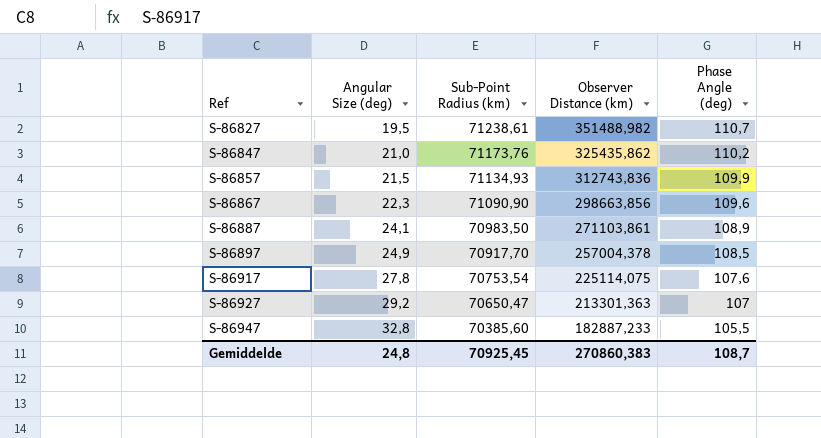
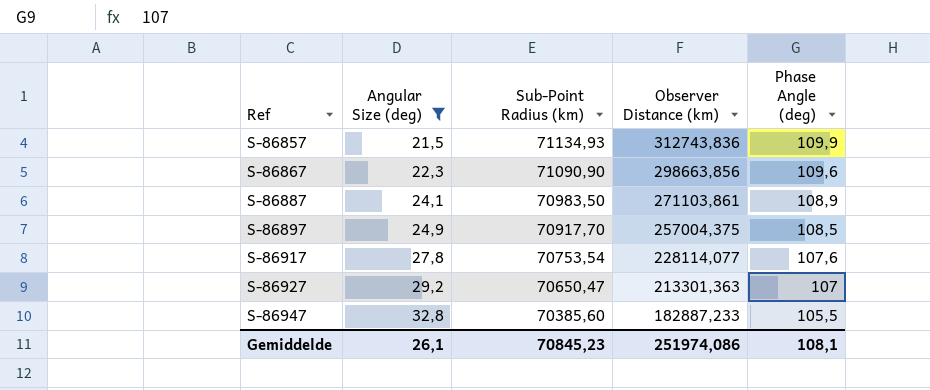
filter: none -> Angular Size (deg) >= 21,5
S-86897 | Observer Distance (km): 257004,378 -> 257004,375
S-86917 | Observer Distance (km): 225114,075 -> 228114,077
Gemiddelde | Angular Size (deg): 24,8 -> 26,1
Gemiddelde | Sub-Point Radius (km): 70925,45 -> 70845,23
Gemiddelde | Observer Distance (km): 270860,383 -> 251974,086
Gemiddelde | Phase Angle (deg): 108,7 -> 108,1

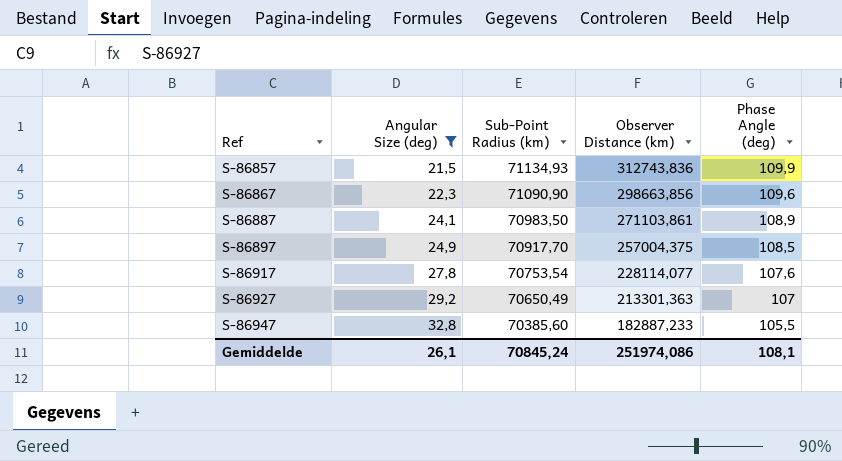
S-86927 | Sub-Point Radius (km): 70650,47 -> 70650,49
Gemiddelde | Sub-Point Radius (km): 70845,23 -> 70845,24

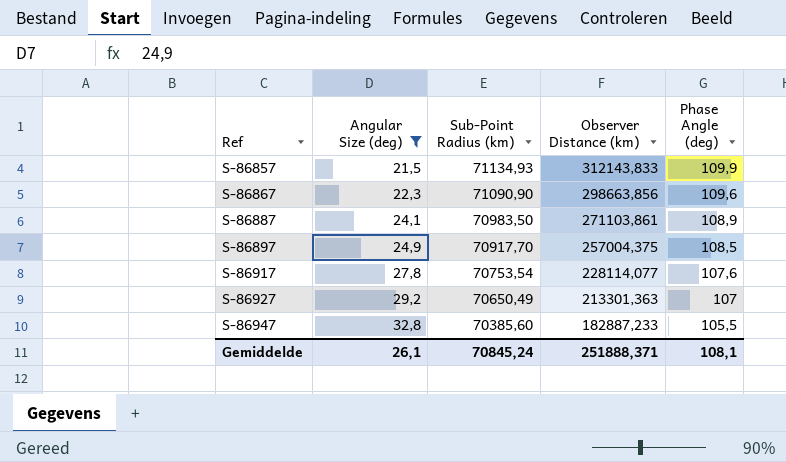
S-86857 | Observer Distance (km): 312743,836 -> 312143,833
Gemiddelde | Observer Distance (km): 251974,086 -> 251888,371

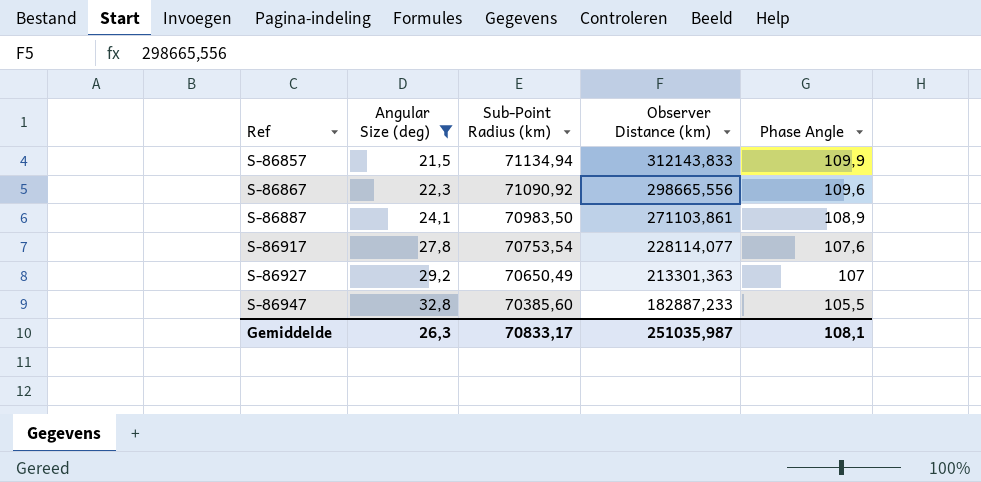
column name: Phase Angle (deg) -> Phase Angle
row S-86897: 24,9 | 70917,70 | 257004,375 | 108,5 -> none
S-86857 | Sub-Point Radius (km): 71134,93 -> 71134,94
S-86867 | Sub-Point Radius (km): 71090,90 -> 71090,92
S-86867 | Observer Distance (km): 298663,856 -> 298665,556
Gemiddelde | Angular Size (deg): 26,1 -> 26,3
Gemiddelde | Sub-Point Radius (km): 70845,24 -> 70833,17
Gemiddelde | Observer Distance (km): 251888,371 -> 251035,987

